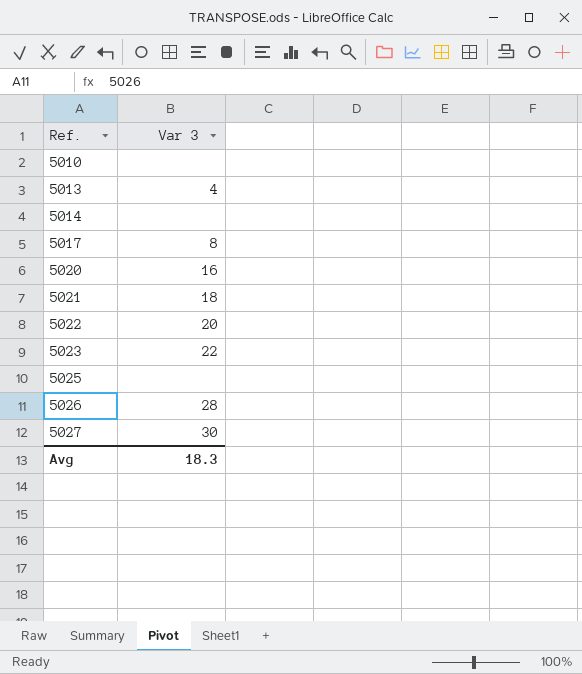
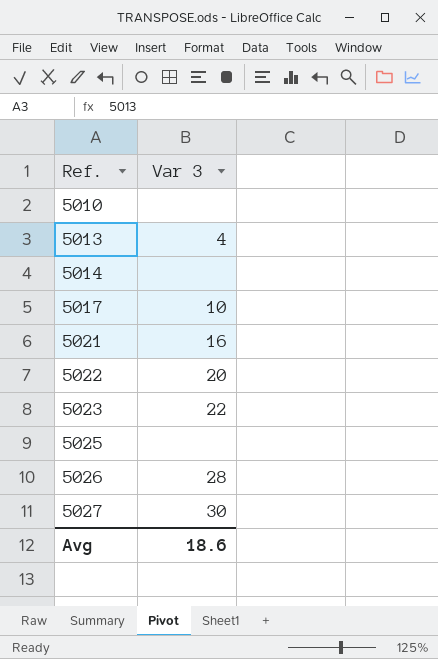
row 5020: 16 -> none
5017 | Var 3: 8 -> 10
5021 | Var 3: 18 -> 16
Avg | Var 3: 18.3 -> 18.6

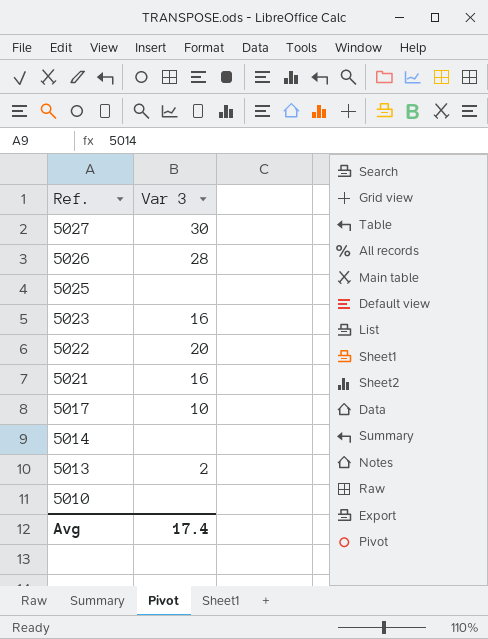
row order: Ref. ascending -> Ref. descending
5023 | Var 3: 22 -> 16
5013 | Var 3: 4 -> 2
Avg | Var 3: 18.6 -> 17.4

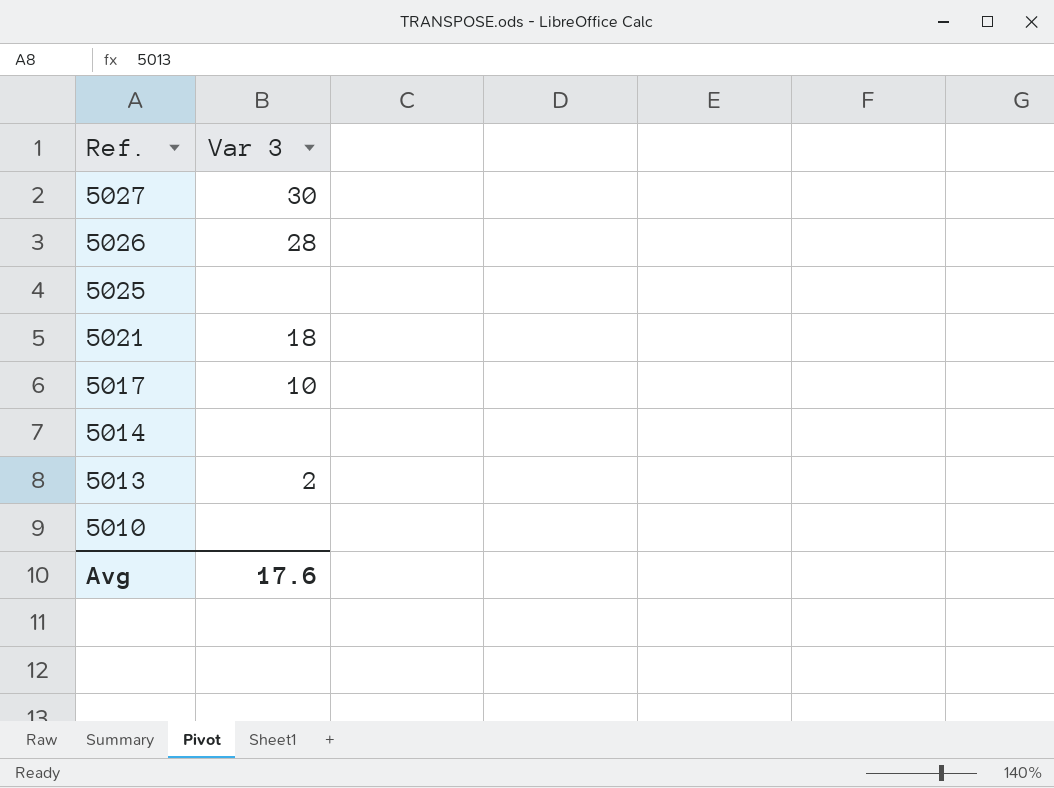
row 5023: 16 -> none
row 5022: 20 -> none
5021 | Var 3: 16 -> 18
Avg | Var 3: 17.4 -> 17.6

